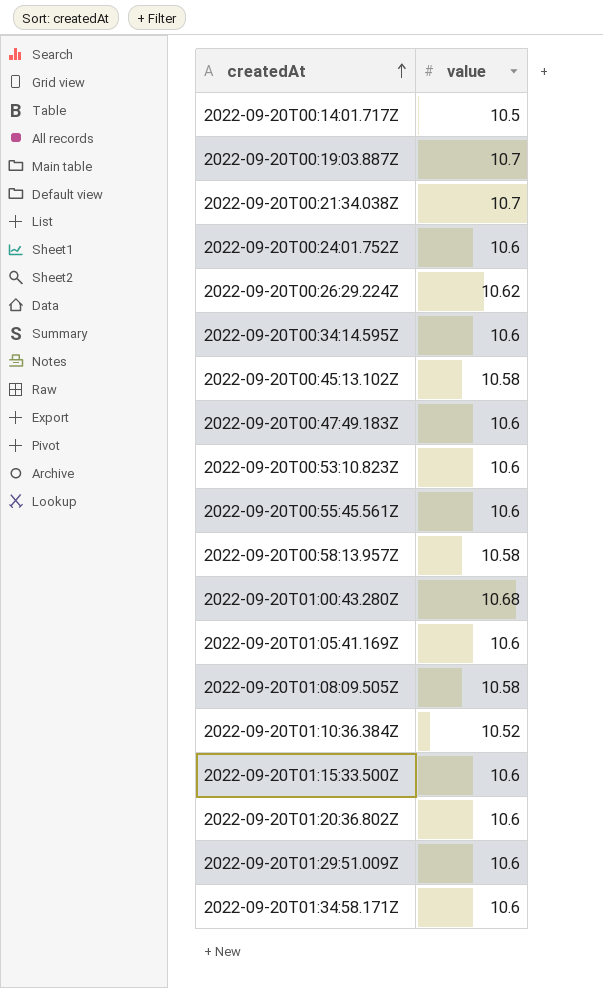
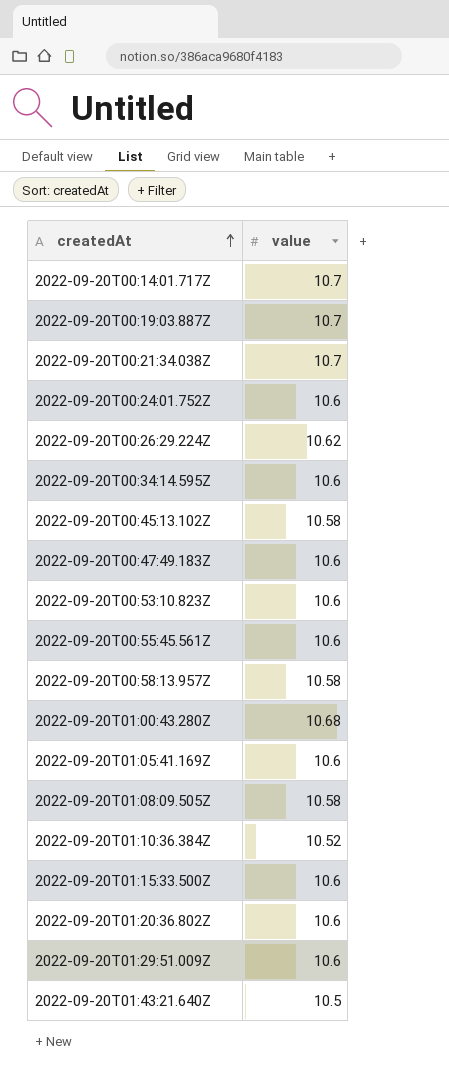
row 2022-09-20T01:34:58.171Z: 10.6 -> none
2022-09-20T00:14:01.717Z | value: 10.5 -> 10.7
row 2022-09-20T01:43:21.640Z: none -> 10.5

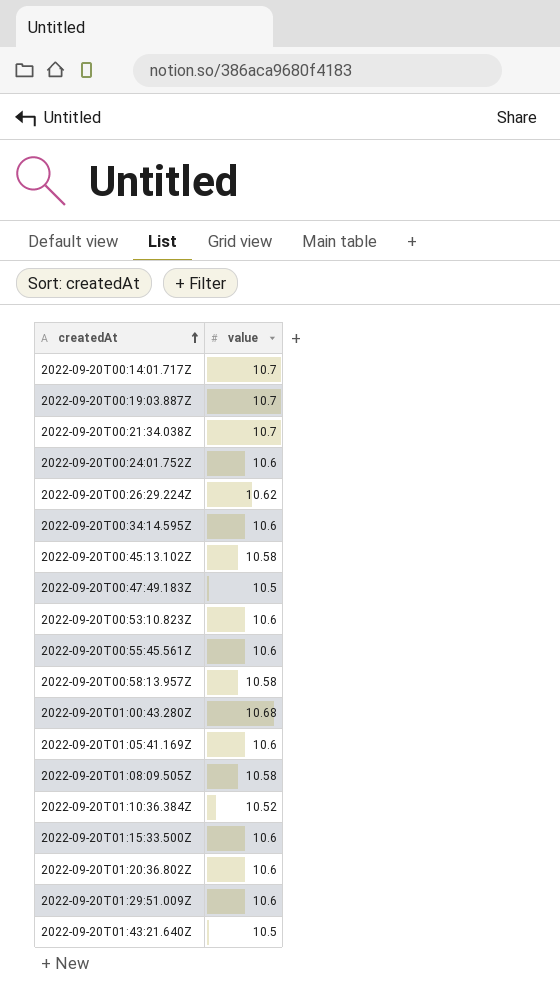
2022-09-20T00:47:49.183Z | value: 10.6 -> 10.5

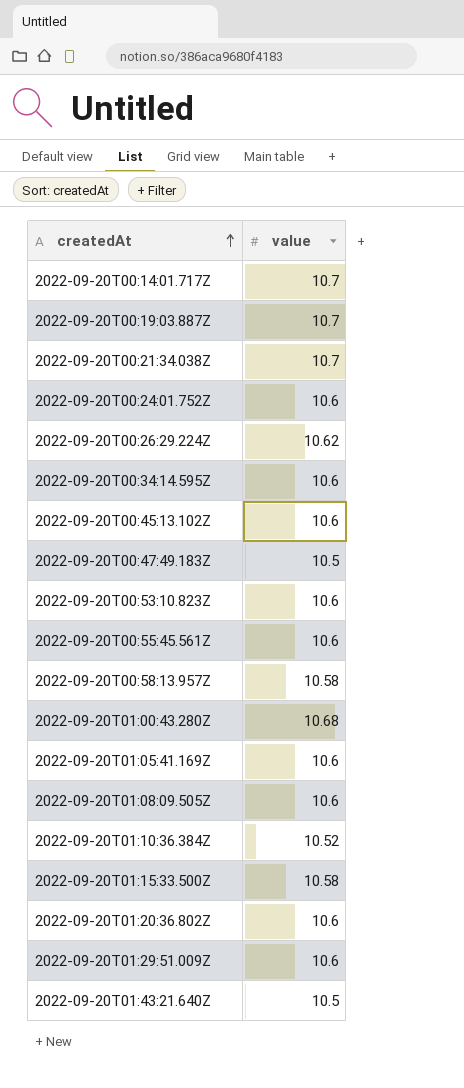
2022-09-20T00:45:13.102Z | value: 10.58 -> 10.6
2022-09-20T01:08:09.505Z | value: 10.58 -> 10.6
2022-09-20T01:15:33.500Z | value: 10.6 -> 10.58

